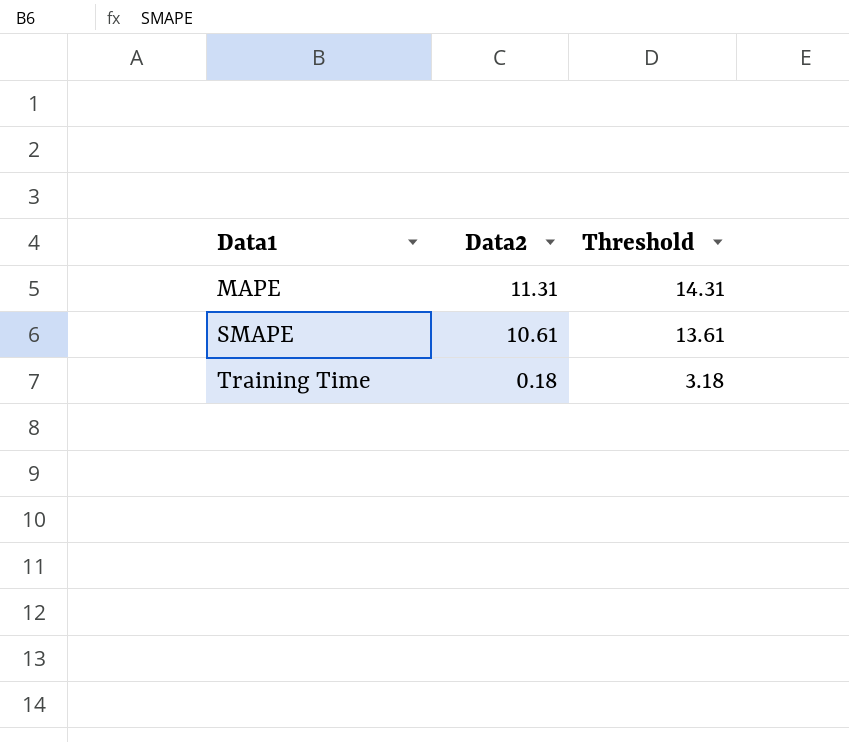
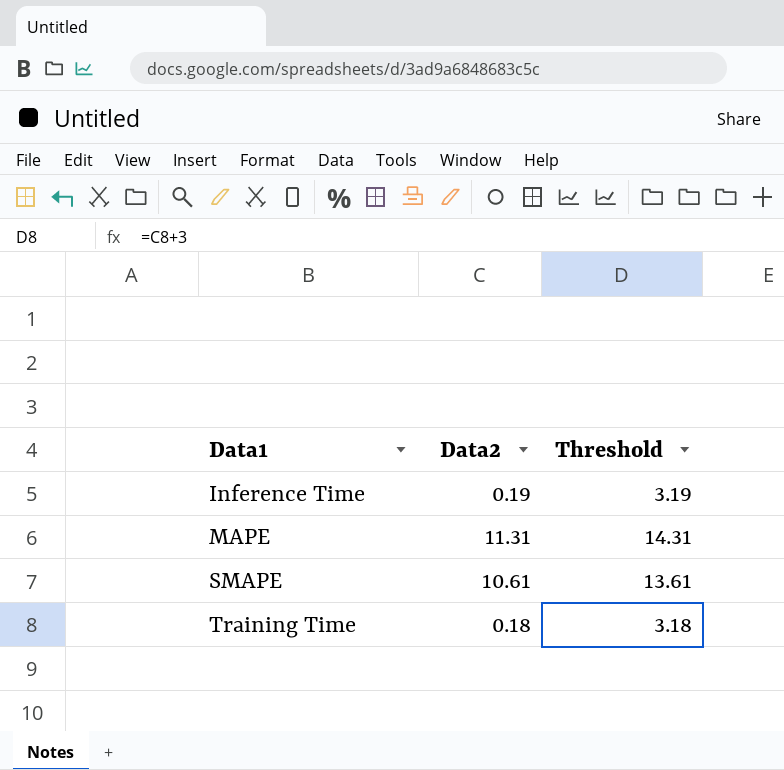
row Inference Time: none -> 0.19 | 3.19

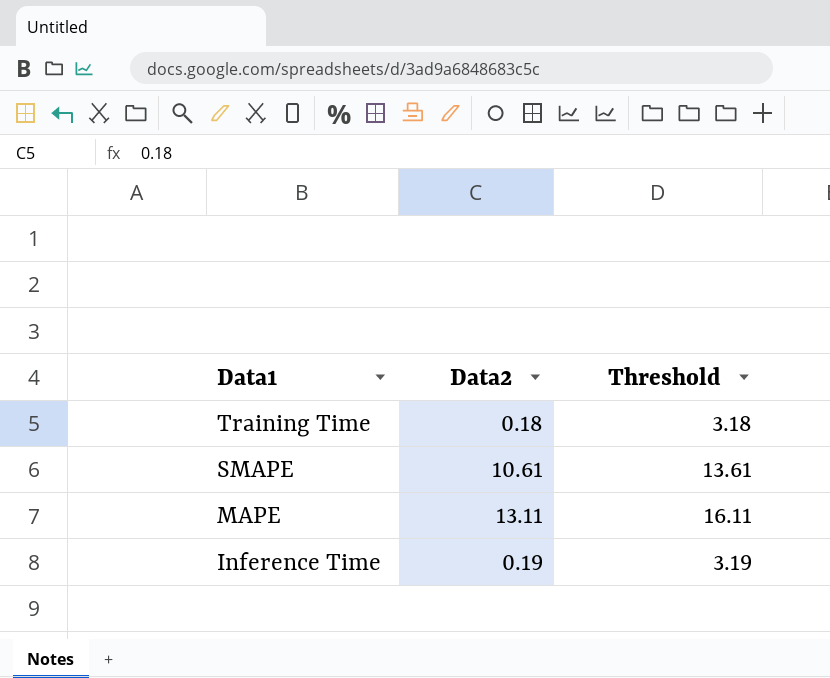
row order: Data1 ascending -> Data1 descending
MAPE | Data2: 11.31 -> 13.11
MAPE | Threshold: 14.31 -> 16.11

